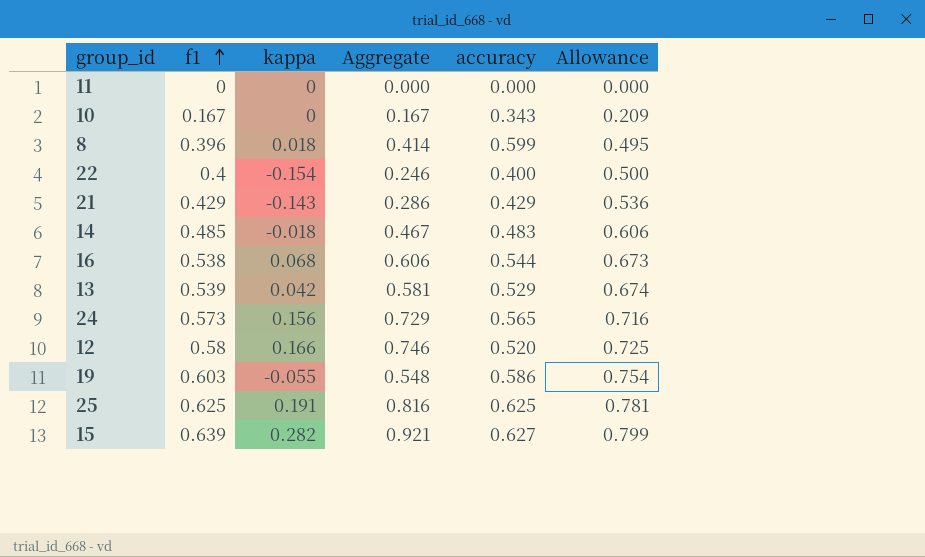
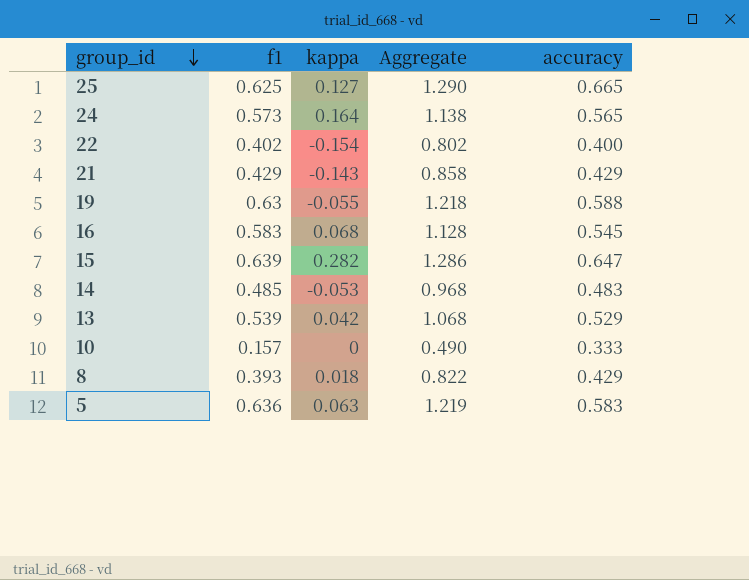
row order: f1 ascending -> group_id descending
column Allowance | formula: [f1] * 1.25 -> none
column Aggregate | formula: [f1] + [kappa] -> [f1] + [accuracy]
row 11: 0 | 0 | 0.000 | 0.000 | 0.000 -> none
row 12: 0.58 | 0.166 | 0.746 | 0.520 | 0.725 -> none
25 | kappa: 0.191 -> 0.127
25 | accuracy: 0.625 -> 0.665
24 | kappa: 0.156 -> 0.164
22 | f1: 0.4 -> 0.402
19 | f1: 0.603 -> 0.63
19 | accuracy: 0.586 -> 0.588
16 | f1: 0.538 -> 0.583
16 | accuracy: 0.544 -> 0.545
15 | accuracy: 0.627 -> 0.647
14 | kappa: -0.018 -> -0.053
10 | f1: 0.167 -> 0.157
10 | accuracy: 0.343 -> 0.333
8 | f1: 0.396 -> 0.393
8 | accuracy: 0.599 -> 0.429
row 5: none -> 0.636 | 0.063 | 1.219 | 0.583

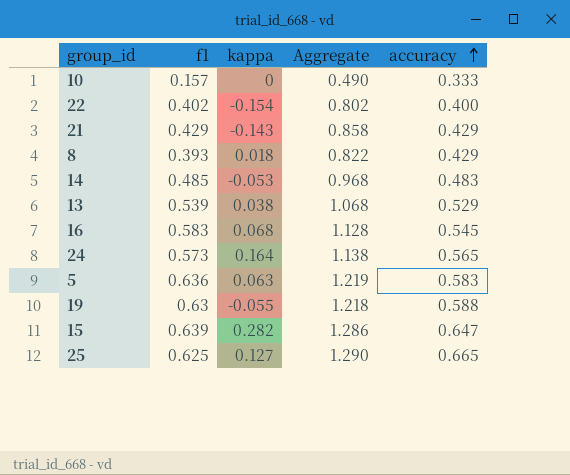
row order: group_id descending -> accuracy ascending
13 | kappa: 0.042 -> 0.038

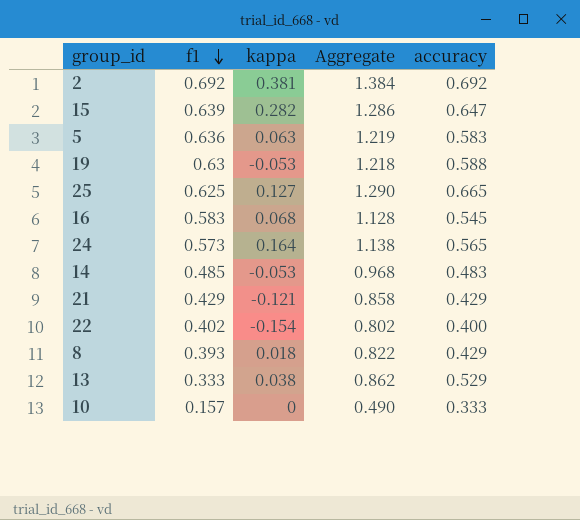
row order: accuracy ascending -> f1 descending
row 2: none -> 0.692 | 0.381 | 1.384 | 0.692
19 | kappa: -0.055 -> -0.053
21 | kappa: -0.143 -> -0.121
13 | f1: 0.539 -> 0.333
13 | Aggregate: 1.068 -> 0.862

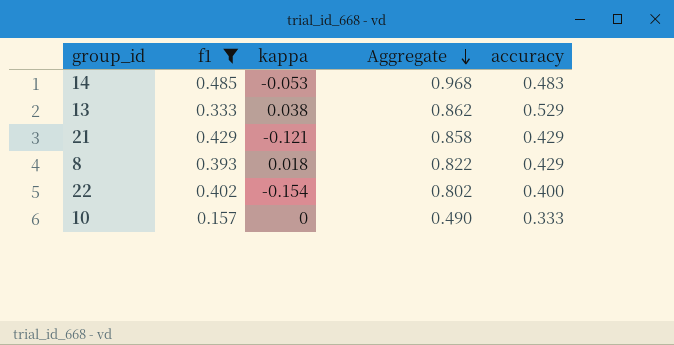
filter: none -> f1 <= 0.485
row order: f1 descending -> Aggregate descending

